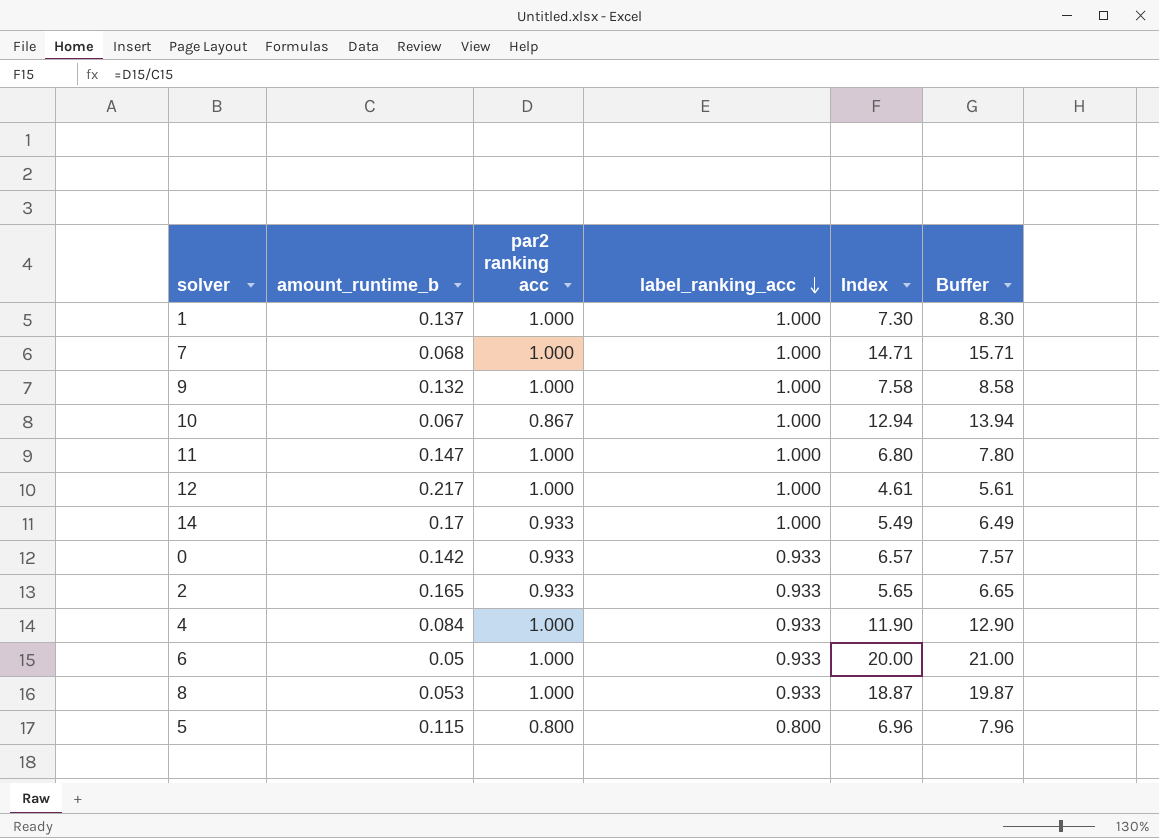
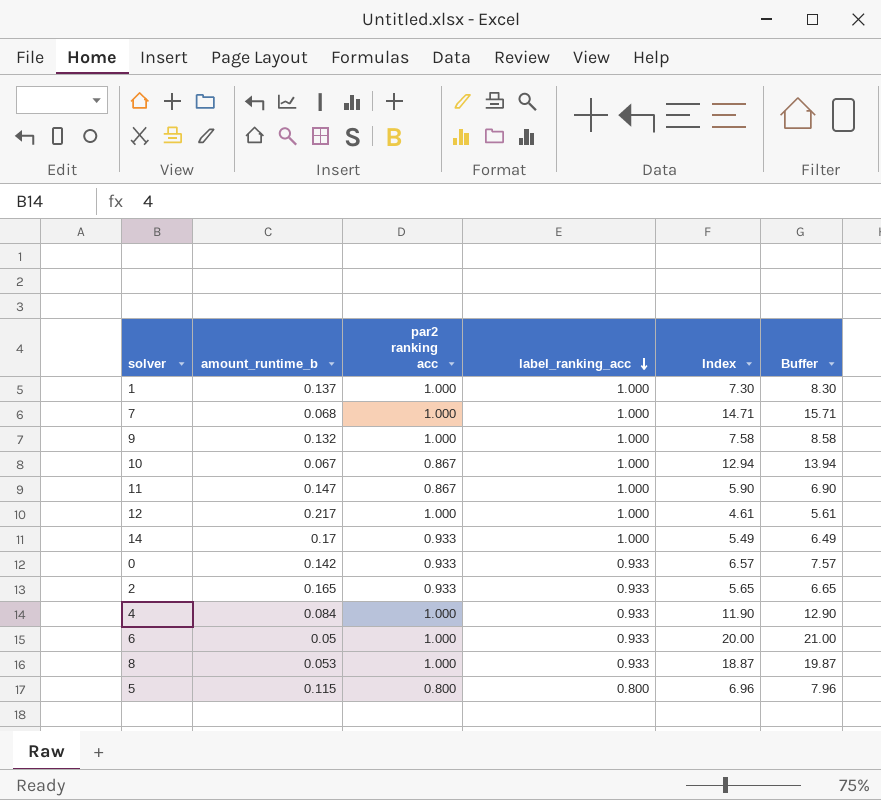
11 | par2 ranking acc: 1.000 -> 0.867
11 | Index: 6.80 -> 5.90
11 | Buffer: 7.80 -> 6.90

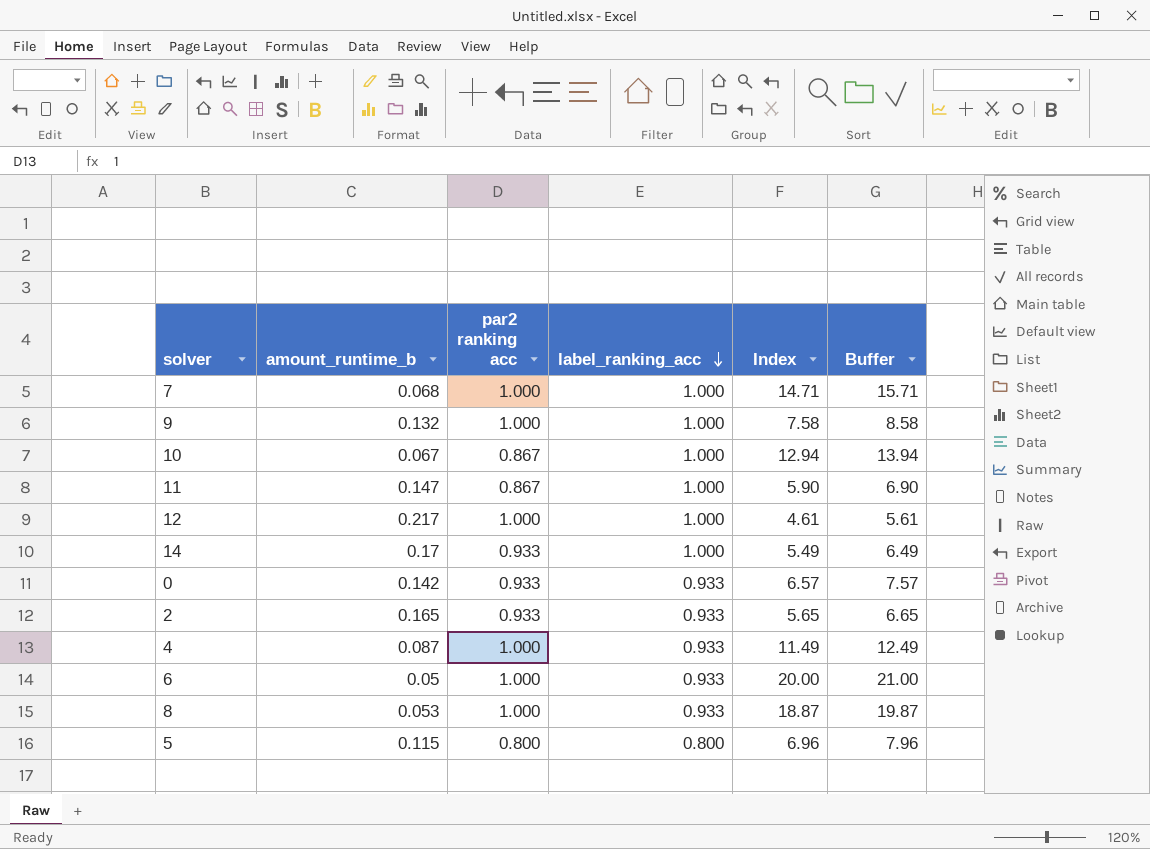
row 1: 0.137 | 1.000 | 1.000 | 7.30 | 8.30 -> none
4 | amount_runtime_b: 0.084 -> 0.087
4 | Index: 11.90 -> 11.49
4 | Buffer: 12.90 -> 12.49

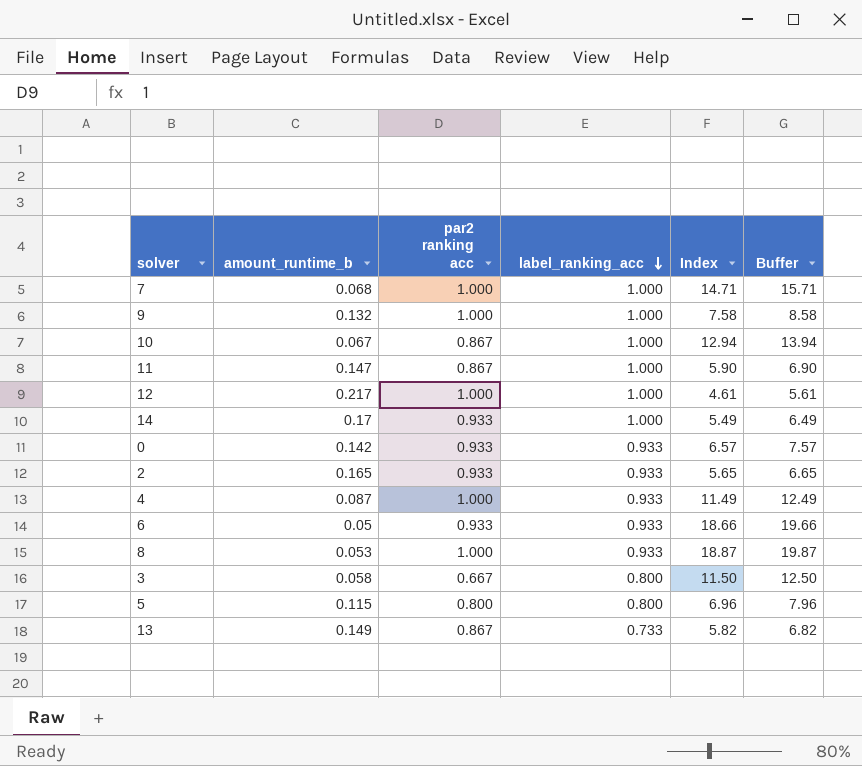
6 | par2 ranking acc: 1.000 -> 0.933
6 | Index: 20.00 -> 18.66
6 | Buffer: 21.00 -> 19.66
row 3: none -> 0.058 | 0.667 | 0.800 | 11.50 | 12.50
row 13: none -> 0.149 | 0.867 | 0.733 | 5.82 | 6.82

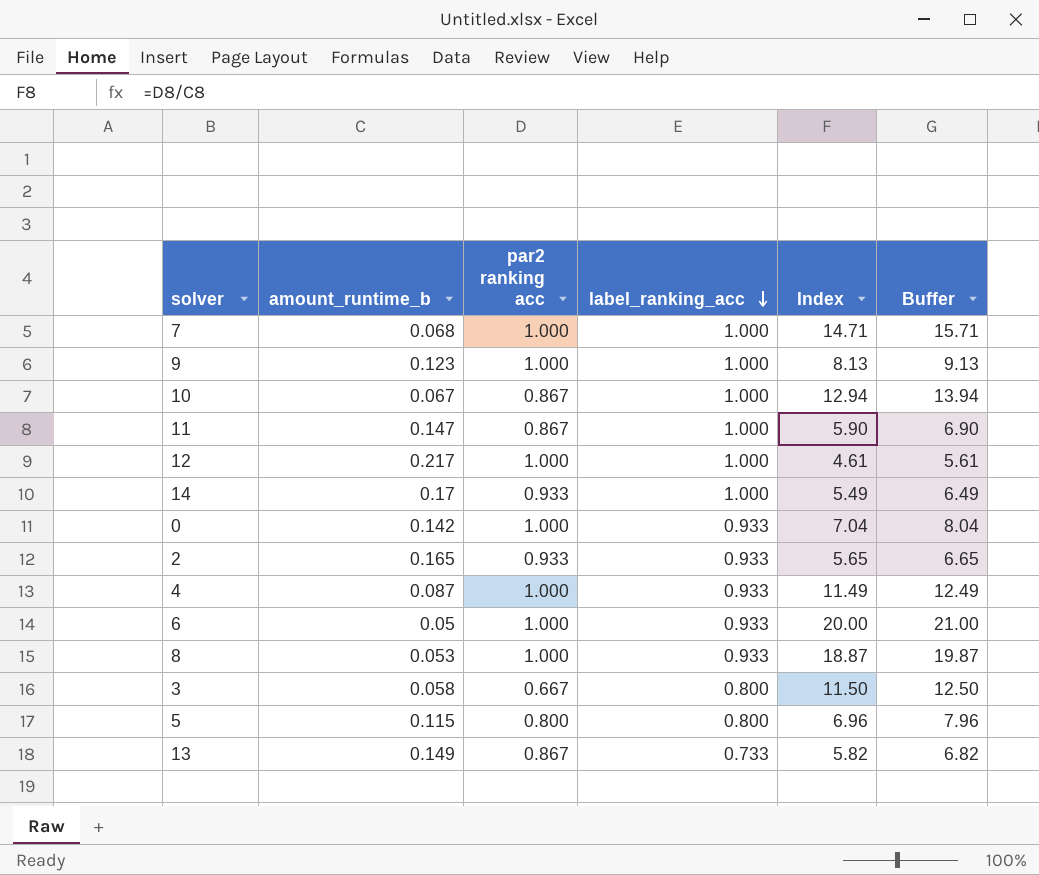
9 | amount_runtime_b: 0.132 -> 0.123
9 | Index: 7.58 -> 8.13
9 | Buffer: 8.58 -> 9.13
0 | par2 ranking acc: 0.933 -> 1.000
0 | Index: 6.57 -> 7.04
0 | Buffer: 7.57 -> 8.04
6 | par2 ranking acc: 0.933 -> 1.000
6 | Index: 18.66 -> 20.00
6 | Buffer: 19.66 -> 21.00

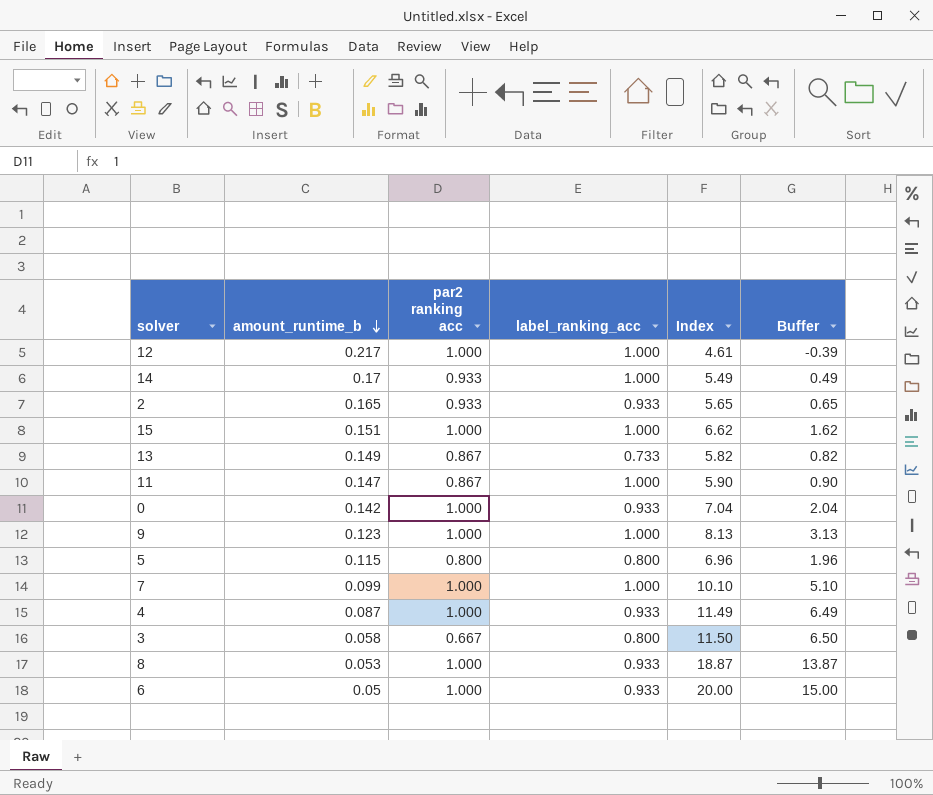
row order: label_ranking_acc descending -> amount_runtime_b descending
column Buffer | formula: [Index] + 1 -> [Index] - 5
row 10: 0.067 | 0.867 | 1.000 | 12.94 | 13.94 -> none
row 15: none -> 0.151 | 1.000 | 1.000 | 6.62 | 1.62
7 | amount_runtime_b: 0.068 -> 0.099
7 | Index: 14.71 -> 10.10

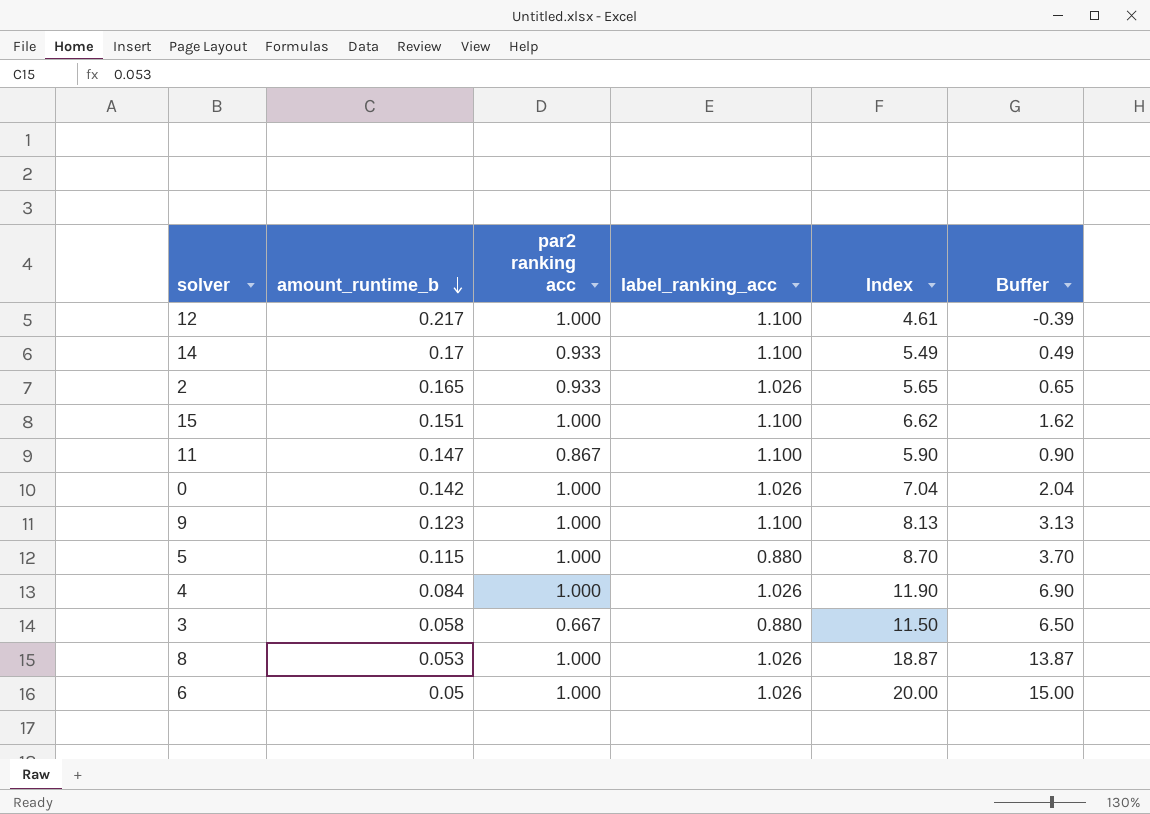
row 13: 0.149 | 0.867 | 0.733 | 5.82 | 0.82 -> none
row 7: 0.099 | 1.000 | 1.000 | 10.10 | 5.10 -> none
12 | label_ranking_acc: 1.000 -> 1.100
14 | label_ranking_acc: 1.000 -> 1.100
2 | label_ranking_acc: 0.933 -> 1.026
15 | label_ranking_acc: 1.000 -> 1.100
11 | label_ranking_acc: 1.000 -> 1.100
0 | label_ranking_acc: 0.933 -> 1.026
9 | label_ranking_acc: 1.000 -> 1.100
5 | par2 ranking acc: 0.800 -> 1.000
5 | label_ranking_acc: 0.800 -> 0.880
5 | Index: 6.96 -> 8.70
5 | Buffer: 1.96 -> 3.70
4 | amount_runtime_b: 0.087 -> 0.084
4 | label_ranking_acc: 0.933 -> 1.026
4 | Index: 11.49 -> 11.90
4 | Buffer: 6.49 -> 6.90
3 | label_ranking_acc: 0.800 -> 0.880
8 | label_ranking_acc: 0.933 -> 1.026
6 | label_ranking_acc: 0.933 -> 1.026

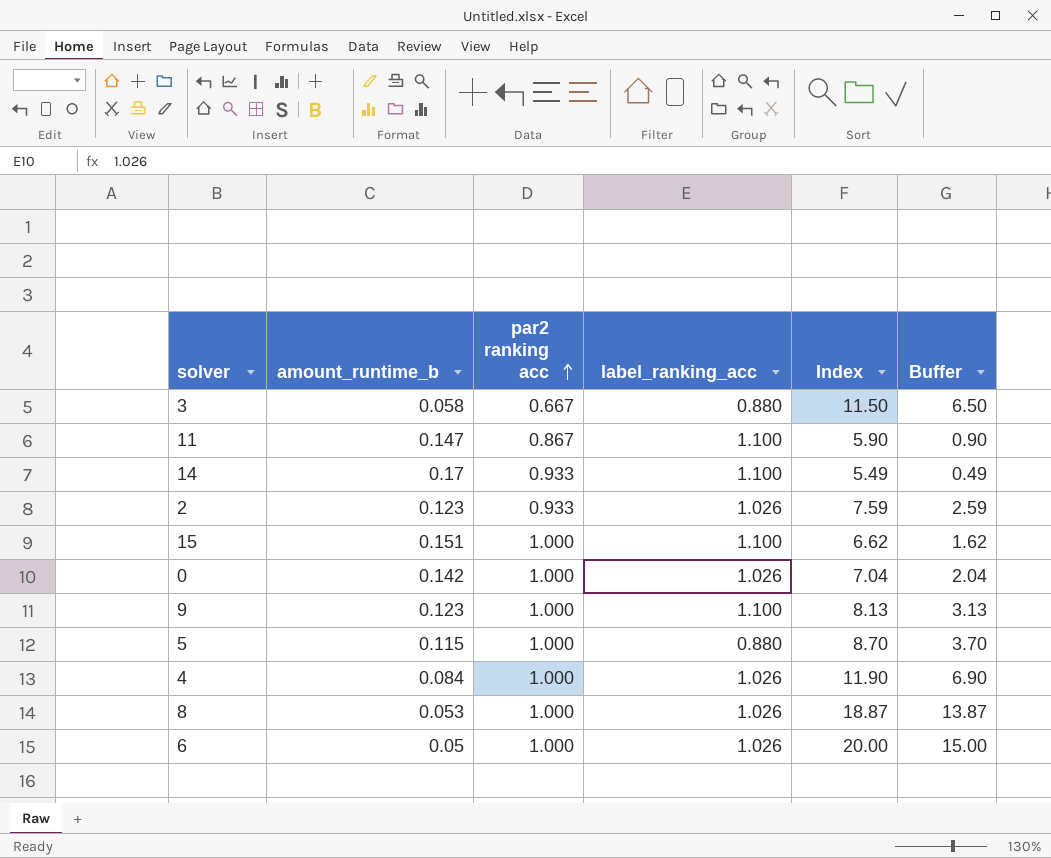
row order: amount_runtime_b descending -> par2 ranking acc ascending
row 12: 0.217 | 1.000 | 1.100 | 4.61 | -0.39 -> none
2 | amount_runtime_b: 0.165 -> 0.123
2 | Index: 5.65 -> 7.59
2 | Buffer: 0.65 -> 2.59

